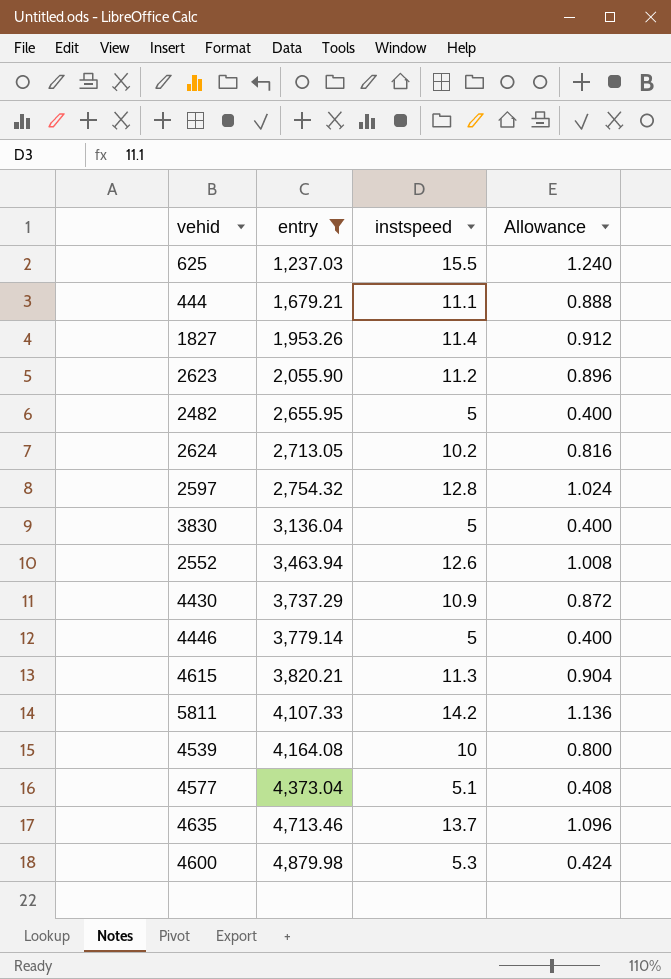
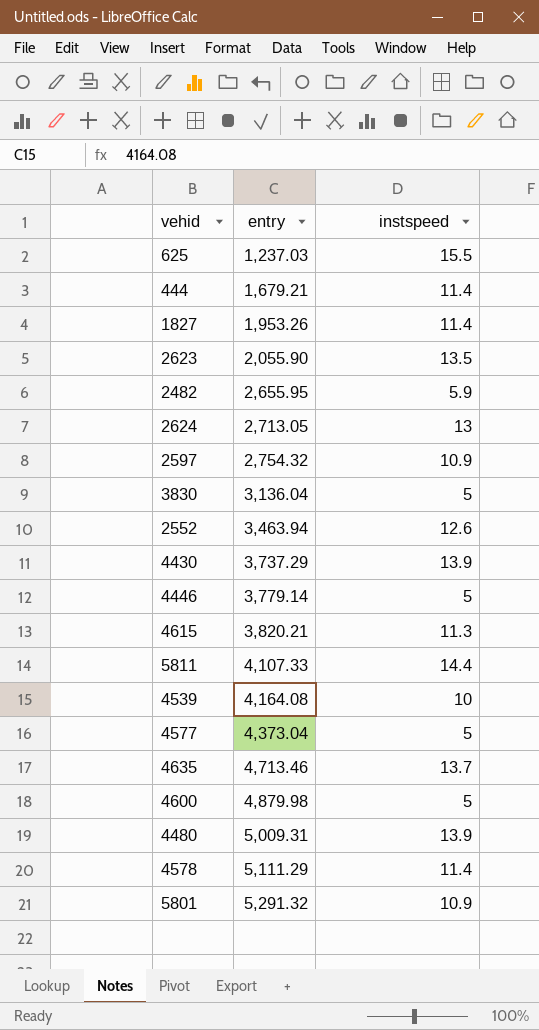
filter: entry <= 4,879.98 -> none
column Allowance | formula: [instspeed] * 0.08 -> none
444 | instspeed: 11.1 -> 11.4
2623 | instspeed: 11.2 -> 13.5
2482 | instspeed: 5 -> 5.9
2624 | instspeed: 10.2 -> 13
2597 | instspeed: 12.8 -> 10.9
4430 | instspeed: 10.9 -> 13.9
5811 | instspeed: 14.2 -> 14.4
4577 | instspeed: 5.1 -> 5
4600 | instspeed: 5.3 -> 5

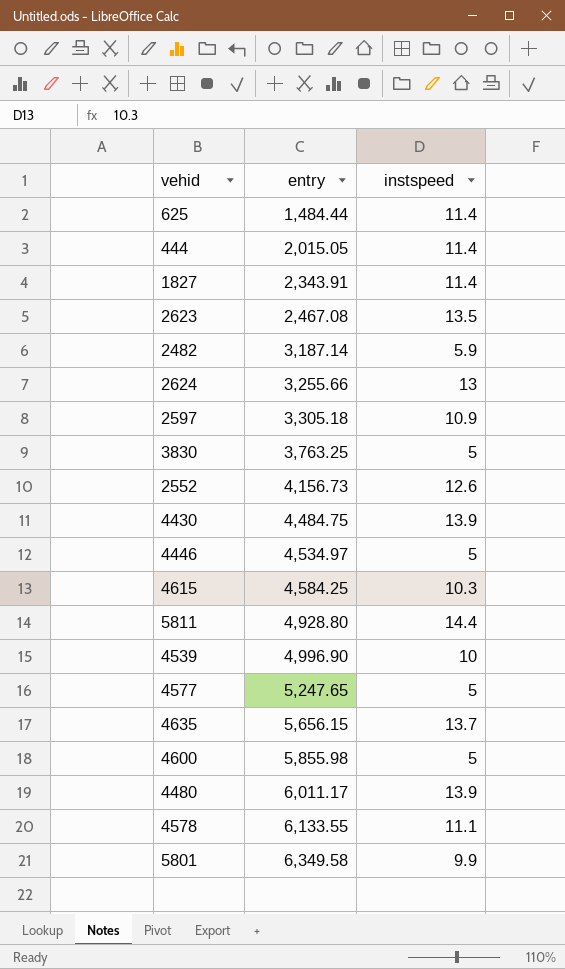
625 | entry: 1,237.03 -> 1,484.44
625 | instspeed: 15.5 -> 11.4
444 | entry: 1,679.21 -> 2,015.05
1827 | entry: 1,953.26 -> 2,343.91
2623 | entry: 2,055.90 -> 2,467.08
2482 | entry: 2,655.95 -> 3,187.14
2624 | entry: 2,713.05 -> 3,255.66
2597 | entry: 2,754.32 -> 3,305.18
3830 | entry: 3,136.04 -> 3,763.25
2552 | entry: 3,463.94 -> 4,156.73
4430 | entry: 3,737.29 -> 4,484.75
4446 | entry: 3,779.14 -> 4,534.97
4615 | entry: 3,820.21 -> 4,584.25
4615 | instspeed: 11.3 -> 10.3
5811 | entry: 4,107.33 -> 4,928.80
4539 | entry: 4,164.08 -> 4,996.90
4577 | entry: 4,373.04 -> 5,247.65
4635 | entry: 4,713.46 -> 5,656.15
4600 | entry: 4,879.98 -> 5,855.98
4480 | entry: 5,009.31 -> 6,011.17
4578 | entry: 5,111.29 -> 6,133.55
4578 | instspeed: 11.4 -> 11.1
5801 | entry: 5,291.32 -> 6,349.58
5801 | instspeed: 10.9 -> 9.9

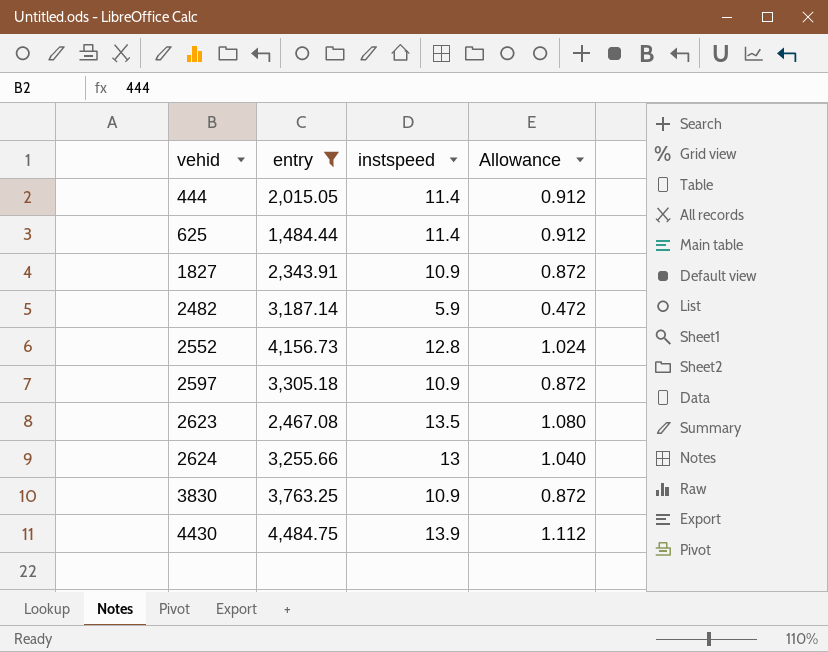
filter: none -> entry <= 4,484.75
row order: entry ascending -> vehid ascending
column Allowance | formula: none -> [instspeed] * 0.08
1827 | instspeed: 11.4 -> 10.9
2552 | instspeed: 12.6 -> 12.8
3830 | instspeed: 5 -> 10.9

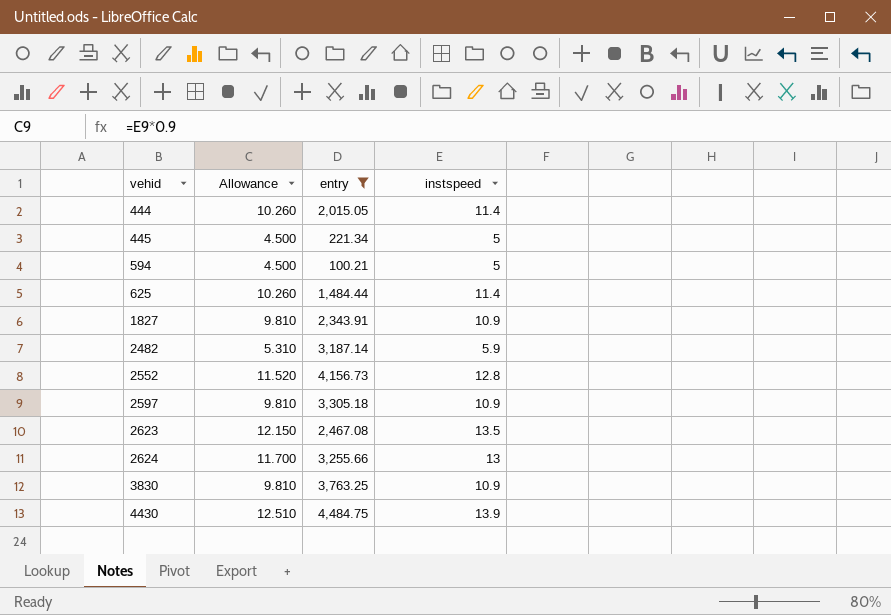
column Allowance | formula: [instspeed] * 0.08 -> [instspeed] * 0.9
column Allowance | position: 4 -> 2
row 445: none -> 4.500 | 221.34 | 5
row 594: none -> 4.500 | 100.21 | 5

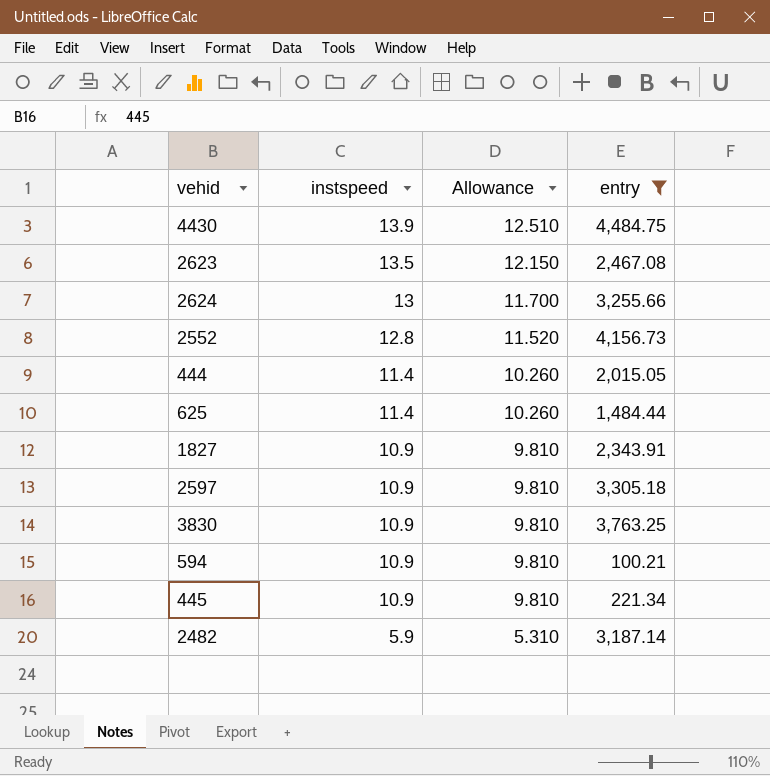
row order: vehid ascending -> instspeed descending
column instspeed | position: 4 -> 2
594 | instspeed: 5 -> 10.9
594 | Allowance: 4.500 -> 9.810
445 | instspeed: 5 -> 10.9
445 | Allowance: 4.500 -> 9.810

